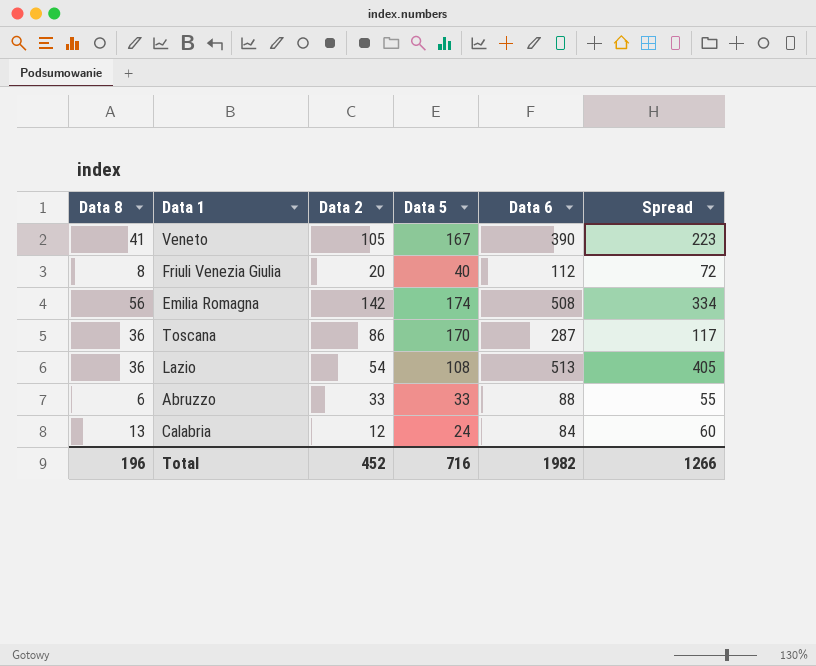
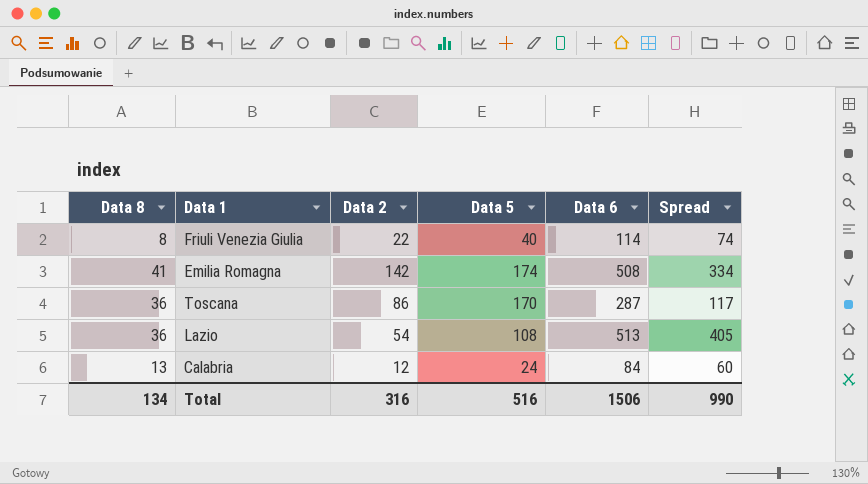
row Veneto: 41 | 105 | 167 | 390 | 223 -> none
row Abruzzo: 6 | 33 | 33 | 88 | 55 -> none
Friuli Venezia Giulia | Data 2: 20 -> 22
Friuli Venezia Giulia | Data 6: 112 -> 114
Friuli Venezia Giulia | Spread: 72 -> 74
Emilia Romagna | Data 8: 56 -> 41
Total | Data 8: 196 -> 134
Total | Data 2: 452 -> 316
Total | Data 5: 716 -> 516
Total | Data 6: 1982 -> 1506
Total | Spread: 1266 -> 990

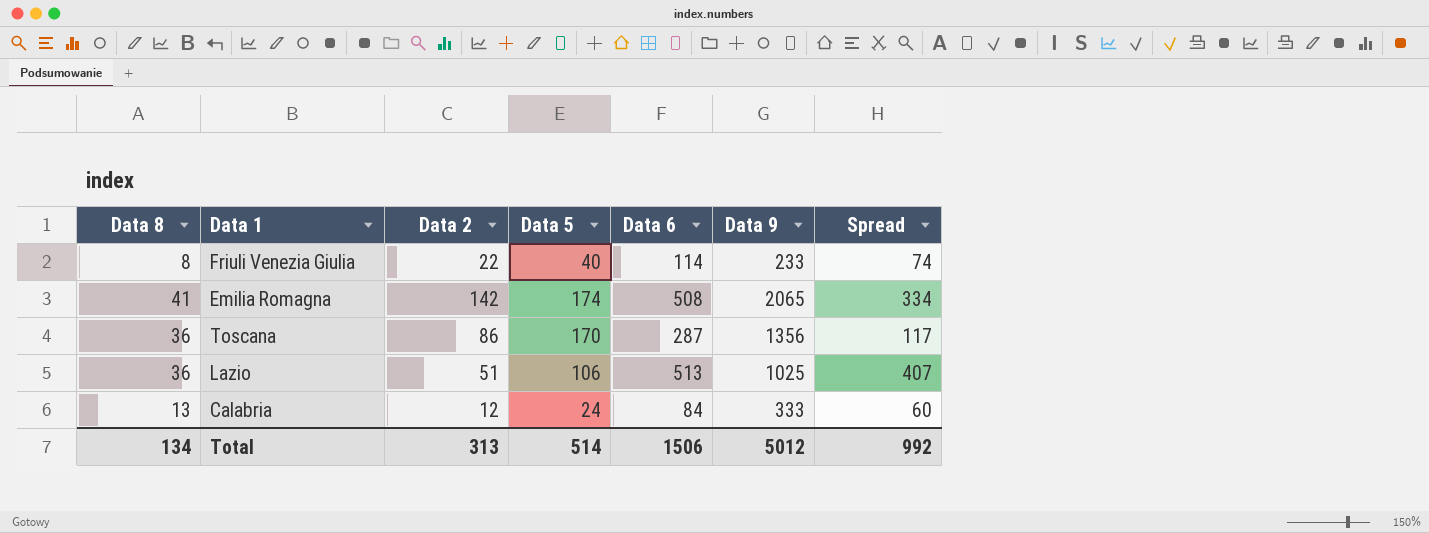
column Data 9 | position: none -> 6
Lazio | Data 2: 54 -> 51
Lazio | Data 5: 108 -> 106
Lazio | Spread: 405 -> 407
Total | Data 2: 316 -> 313
Total | Data 5: 516 -> 514
Total | Spread: 990 -> 992

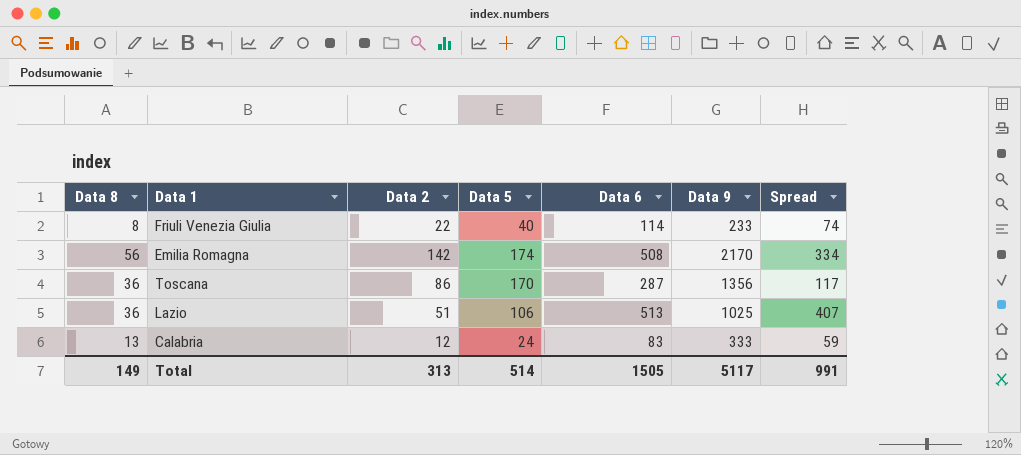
Emilia Romagna | Data 8: 41 -> 56
Emilia Romagna | Data 9: 2065 -> 2170
Calabria | Data 6: 84 -> 83
Calabria | Spread: 60 -> 59
Total | Data 8: 134 -> 149
Total | Data 6: 1506 -> 1505
Total | Data 9: 5012 -> 5117
Total | Spread: 992 -> 991

